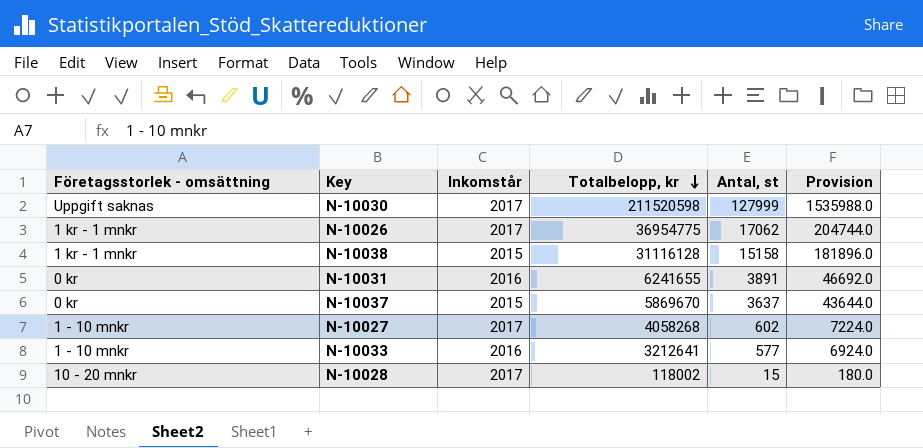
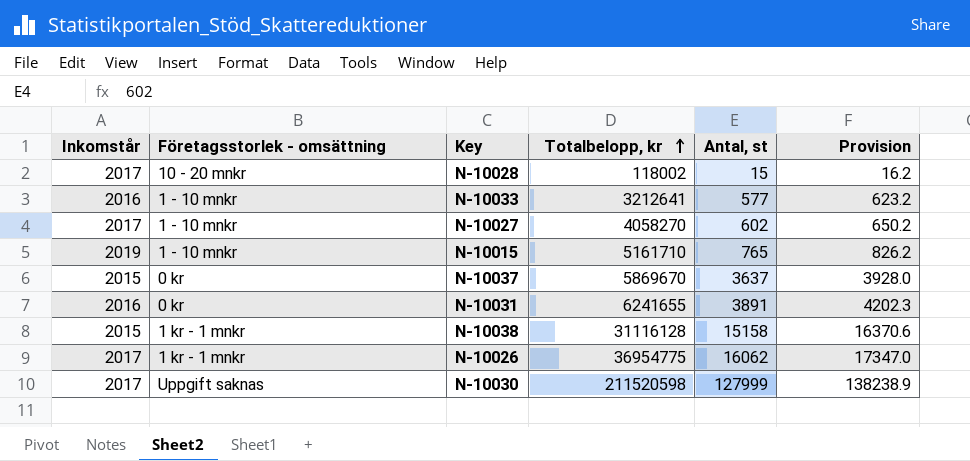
row order: Totalbelopp, kr descending -> Totalbelopp, kr ascending
column Inkomstår | position: 3 -> 1
column Provision | formula: [Antal, st] * 12 -> [Antal, st] * 1.08
N-10027 | Totalbelopp, kr: 4058268 -> 4058270
row N-10015: none -> 2019 | 1 - 10 mnkr | 5161710 | 765 | 826.2
N-10026 | Antal, st: 17062 -> 16062

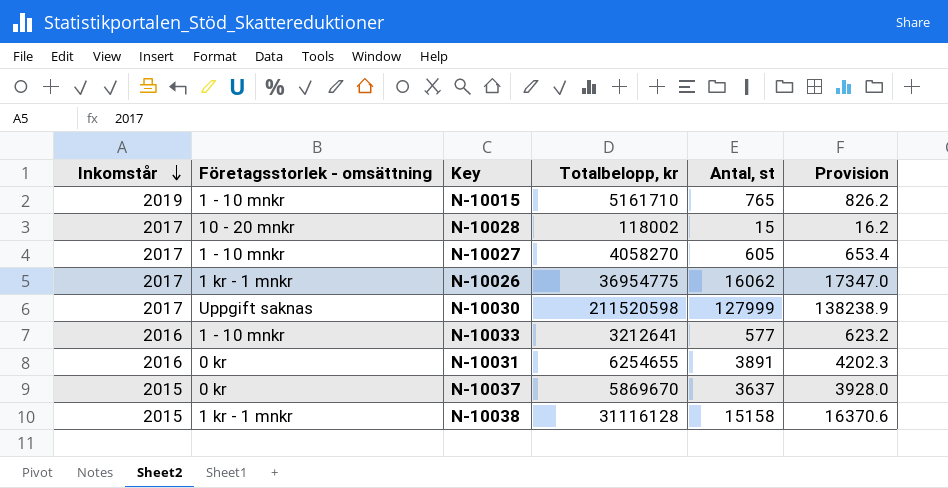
row order: Totalbelopp, kr ascending -> Inkomstår descending
N-10027 | Antal, st: 602 -> 605
N-10027 | Provision: 650.2 -> 653.4
N-10031 | Totalbelopp, kr: 6241655 -> 6254655

